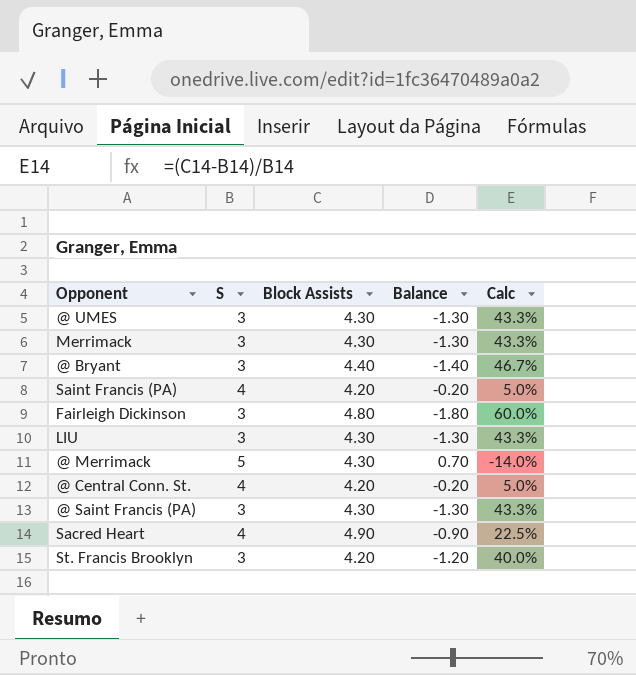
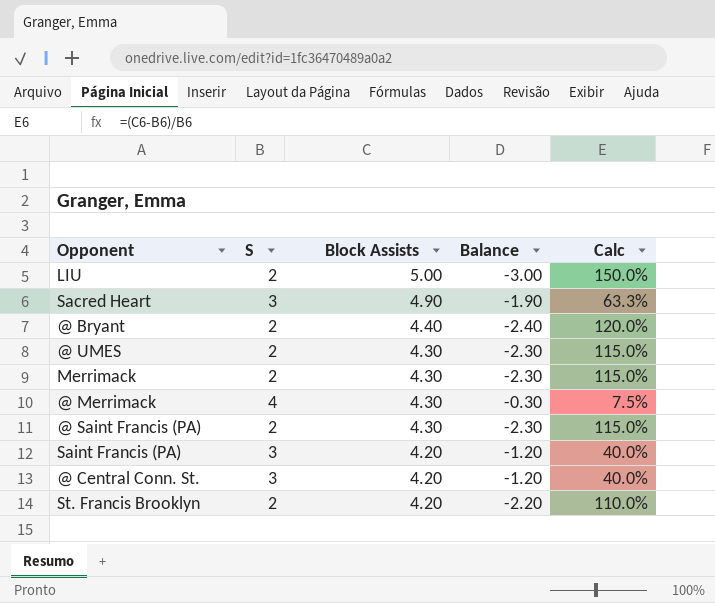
row order: none -> Block Assists descending
row Fairleigh Dickinson: 3 | 4.80 | -1.80 | 60.0% -> none
LIU | S: 3 -> 2
LIU | Block Assists: 4.30 -> 5.00
LIU | Balance: -1.30 -> -3.00
LIU | Calc: 43.3% -> 150.0%
Sacred Heart | S: 4 -> 3
Sacred Heart | Balance: -0.90 -> -1.90
Sacred Heart | Calc: 22.5% -> 63.3%
@ Bryant | S: 3 -> 2
@ Bryant | Balance: -1.40 -> -2.40
@ Bryant | Calc: 46.7% -> 120.0%
@ UMES | S: 3 -> 2
@ UMES | Balance: -1.30 -> -2.30
@ UMES | Calc: 43.3% -> 115.0%
Merrimack | S: 3 -> 2
Merrimack | Balance: -1.30 -> -2.30
Merrimack | Calc: 43.3% -> 115.0%
@ Merrimack | S: 5 -> 4
@ Merrimack | Balance: 0.70 -> -0.30
@ Merrimack | Calc: -14.0% -> 7.5%
@ Saint Francis (PA) | S: 3 -> 2
@ Saint Francis (PA) | Balance: -1.30 -> -2.30
@ Saint Francis (PA) | Calc: 43.3% -> 115.0%
Saint Francis (PA) | S: 4 -> 3
Saint Francis (PA) | Balance: -0.20 -> -1.20
Saint Francis (PA) | Calc: 5.0% -> 40.0%
@ Central Conn. St. | S: 4 -> 3
@ Central Conn. St. | Balance: -0.20 -> -1.20
@ Central Conn. St. | Calc: 5.0% -> 40.0%
St. Francis Brooklyn | S: 3 -> 2
St. Francis Brooklyn | Balance: -1.20 -> -2.20
St. Francis Brooklyn | Calc: 40.0% -> 110.0%

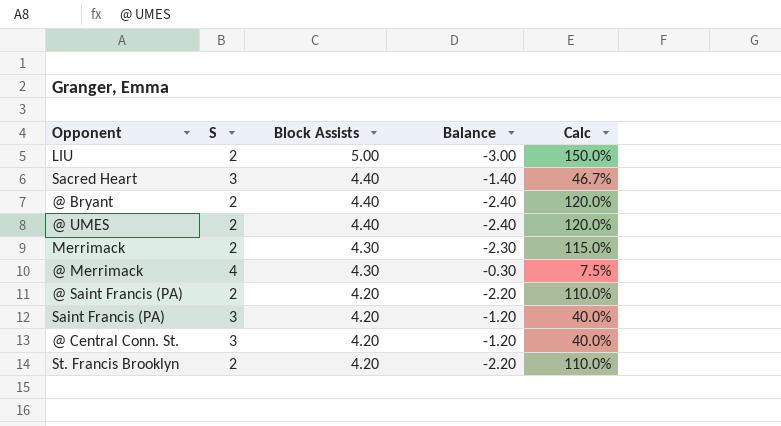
Sacred Heart | Block Assists: 4.90 -> 4.40
Sacred Heart | Balance: -1.90 -> -1.40
Sacred Heart | Calc: 63.3% -> 46.7%
@ UMES | Block Assists: 4.30 -> 4.40
@ UMES | Balance: -2.30 -> -2.40
@ UMES | Calc: 115.0% -> 120.0%
@ Saint Francis (PA) | Block Assists: 4.30 -> 4.20
@ Saint Francis (PA) | Balance: -2.30 -> -2.20
@ Saint Francis (PA) | Calc: 115.0% -> 110.0%

